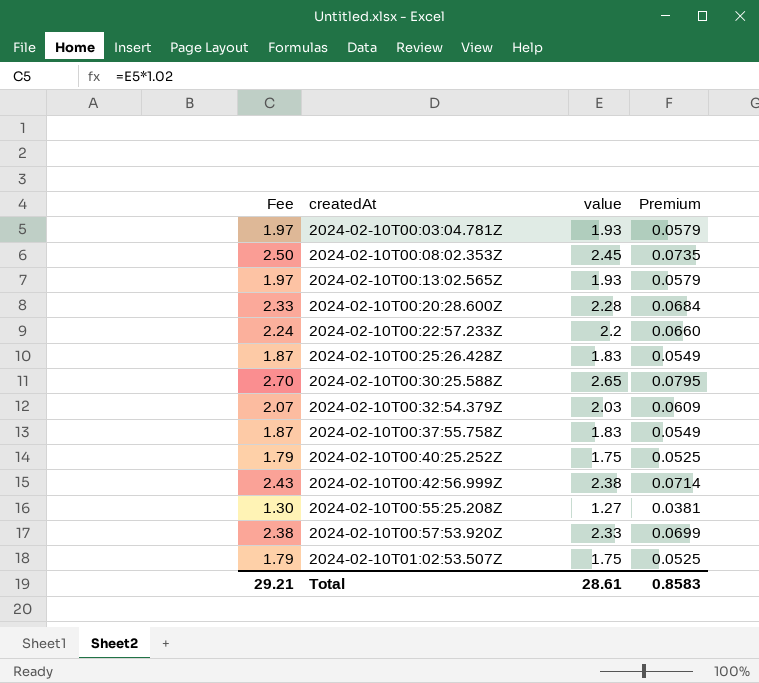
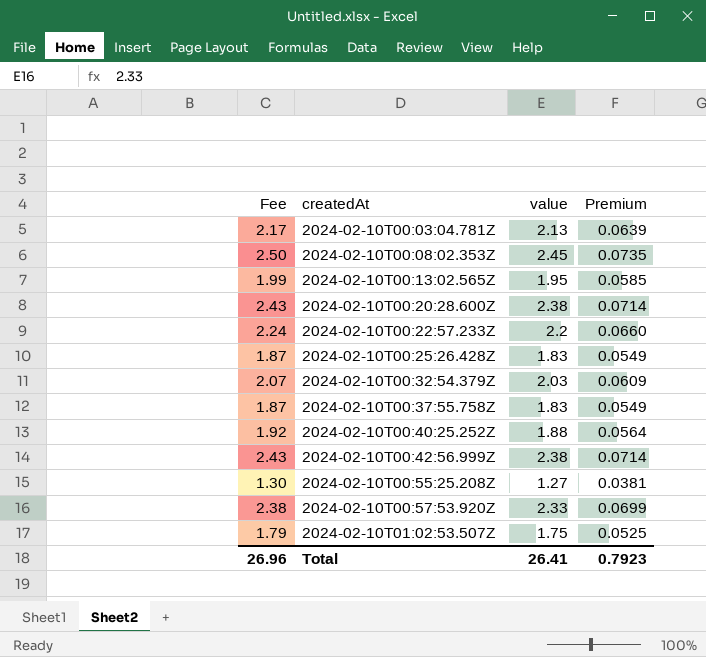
row 2024-02-10T00:30:25.588Z: 2.70 | 2.65 | 0.0795 -> none
2024-02-10T00:03:04.781Z | Fee: 1.97 -> 2.17
2024-02-10T00:03:04.781Z | value: 1.93 -> 2.13
2024-02-10T00:03:04.781Z | Premium: 0.0579 -> 0.0639
2024-02-10T00:13:02.565Z | Fee: 1.97 -> 1.99
2024-02-10T00:13:02.565Z | value: 1.93 -> 1.95
2024-02-10T00:13:02.565Z | Premium: 0.0579 -> 0.0585
2024-02-10T00:20:28.600Z | Fee: 2.33 -> 2.43
2024-02-10T00:20:28.600Z | value: 2.28 -> 2.38
2024-02-10T00:20:28.600Z | Premium: 0.0684 -> 0.0714
2024-02-10T00:40:25.252Z | Fee: 1.79 -> 1.92
2024-02-10T00:40:25.252Z | value: 1.75 -> 1.88
2024-02-10T00:40:25.252Z | Premium: 0.0525 -> 0.0564
Total | Fee: 29.21 -> 26.96
Total | value: 28.61 -> 26.41
Total | Premium: 0.8583 -> 0.7923

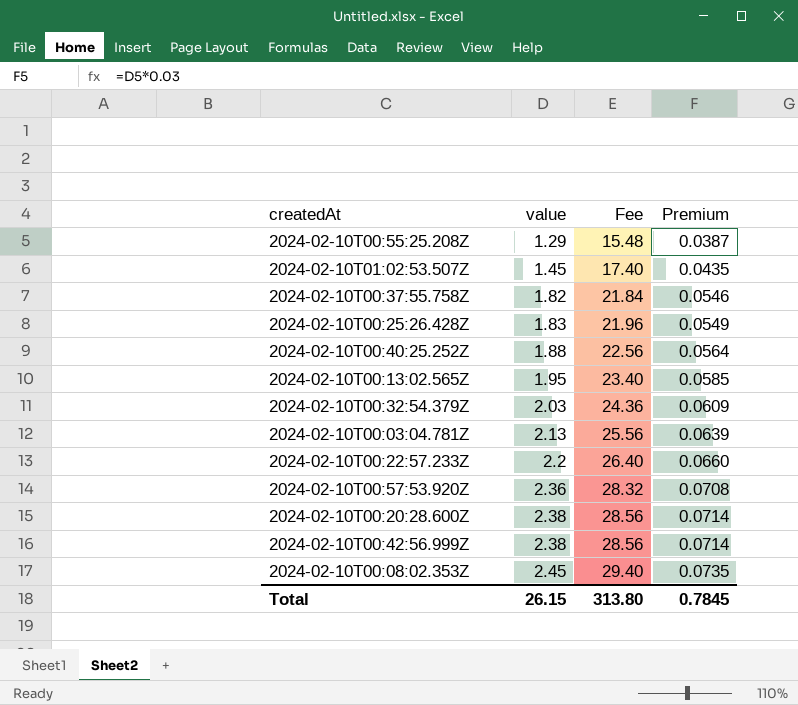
row order: createdAt ascending -> value ascending
column Fee | formula: [value] * 1.02 -> [value] * 12
column Fee | position: 1 -> 3
2024-02-10T00:55:25.208Z | value: 1.27 -> 1.29
2024-02-10T00:55:25.208Z | Premium: 0.0381 -> 0.0387
2024-02-10T01:02:53.507Z | value: 1.75 -> 1.45
2024-02-10T01:02:53.507Z | Premium: 0.0525 -> 0.0435
2024-02-10T00:37:55.758Z | value: 1.83 -> 1.82
2024-02-10T00:37:55.758Z | Premium: 0.0549 -> 0.0546
2024-02-10T00:57:53.920Z | value: 2.33 -> 2.36
2024-02-10T00:57:53.920Z | Premium: 0.0699 -> 0.0708
Total | value: 26.41 -> 26.15
Total | Fee: 26.96 -> 313.80
Total | Premium: 0.7923 -> 0.7845

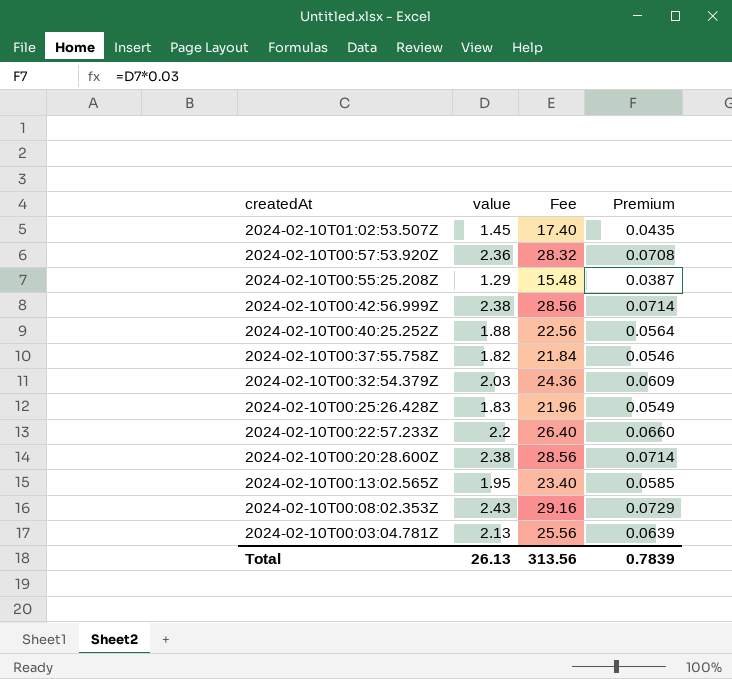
row order: value ascending -> createdAt descending
2024-02-10T00:08:02.353Z | value: 2.45 -> 2.43
2024-02-10T00:08:02.353Z | Fee: 29.40 -> 29.16
2024-02-10T00:08:02.353Z | Premium: 0.0735 -> 0.0729
Total | value: 26.15 -> 26.13
Total | Fee: 313.80 -> 313.56
Total | Premium: 0.7845 -> 0.7839

